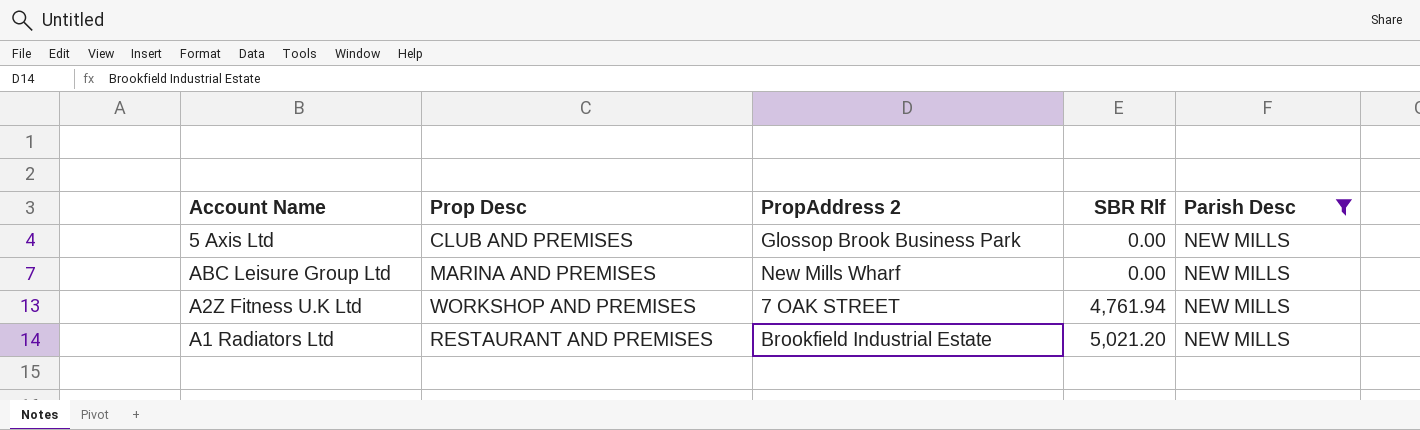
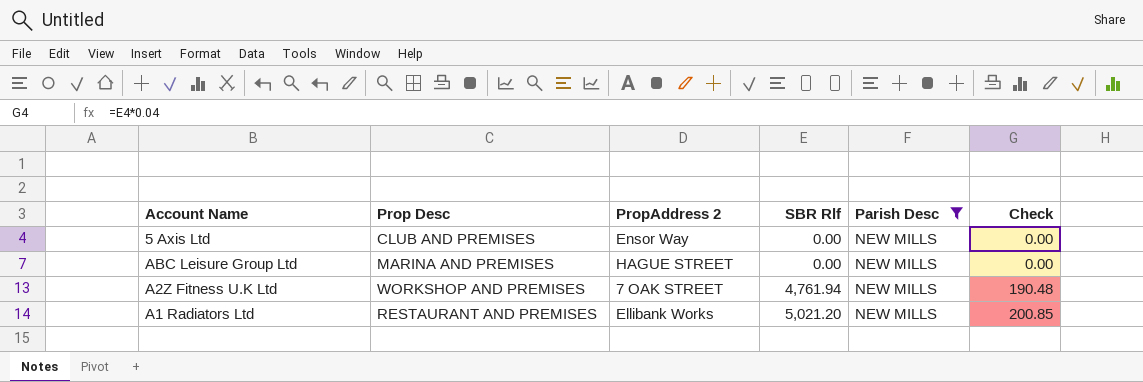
column Check | formula: none -> [SBR Rlf] * 0.04
5 Axis Ltd | PropAddress 2: Glossop Brook Business Park -> Ensor Way
ABC Leisure Group Ltd | PropAddress 2: New Mills Wharf -> HAGUE STREET
A1 Radiators Ltd | PropAddress 2: Brookfield Industrial Estate -> Ellibank Works

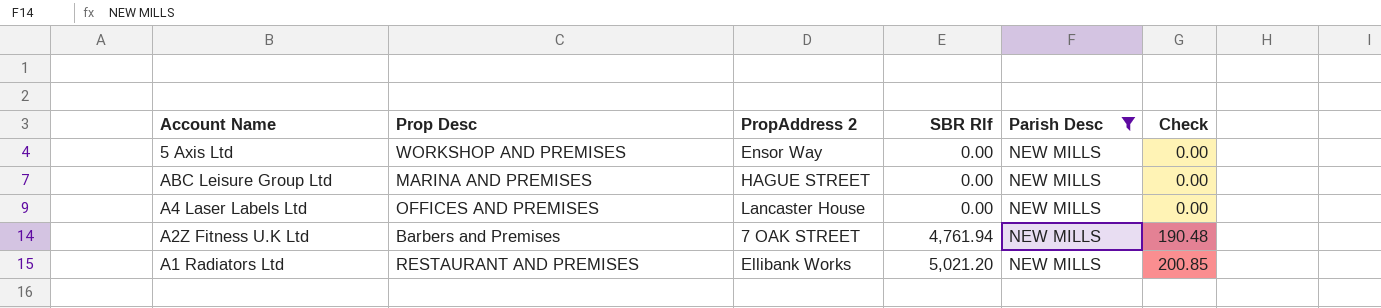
5 Axis Ltd | Prop Desc: CLUB AND PREMISES -> WORKSHOP AND PREMISES
row A4 Laser Labels Ltd: none -> OFFICES AND PREMISES | Lancaster House | 0.00 | NEW MILLS | 0.00
A2Z Fitness U.K Ltd | Prop Desc: WORKSHOP AND PREMISES -> Barbers and Premises

